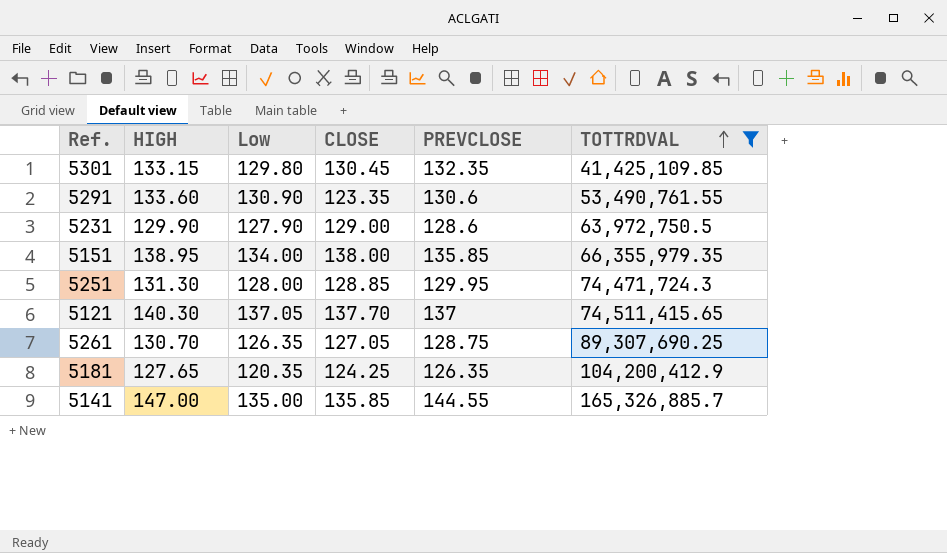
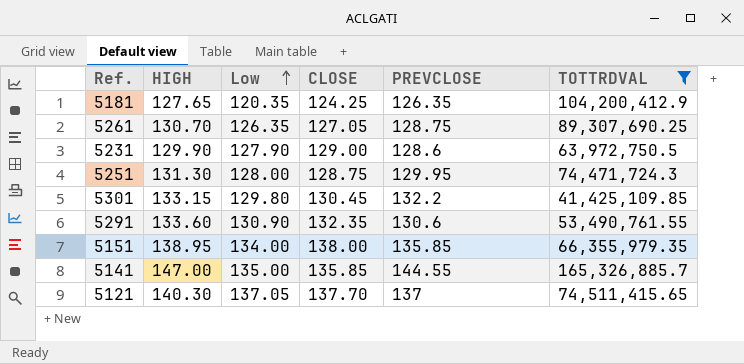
row order: TOTTRDVAL ascending -> Low ascending
5251 | CLOSE: 128.85 -> 128.75
5301 | PREVCLOSE: 132.35 -> 132.2
5291 | CLOSE: 123.35 -> 132.35

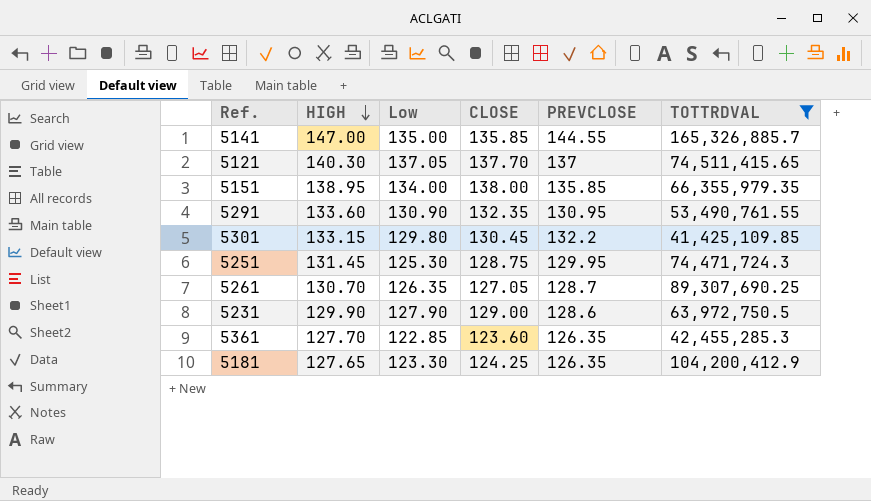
row order: Low ascending -> HIGH descending
5291 | PREVCLOSE: 130.6 -> 130.95
5251 | HIGH: 131.30 -> 131.45
5251 | Low: 128.00 -> 125.30
5261 | PREVCLOSE: 128.75 -> 128.7
row 5361: none -> 127.70 | 122.85 | 123.60 | 126.35 | 42,455,285.3
5181 | Low: 120.35 -> 123.30

